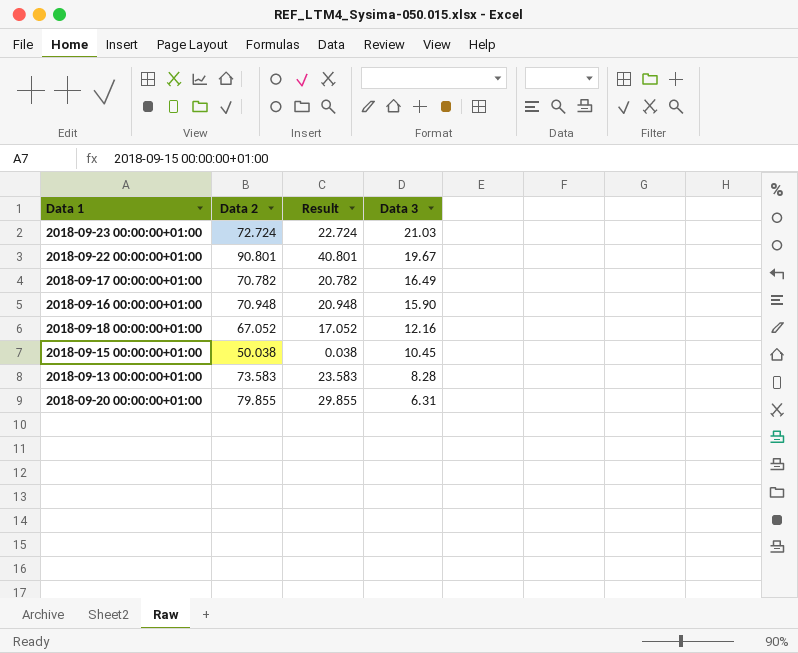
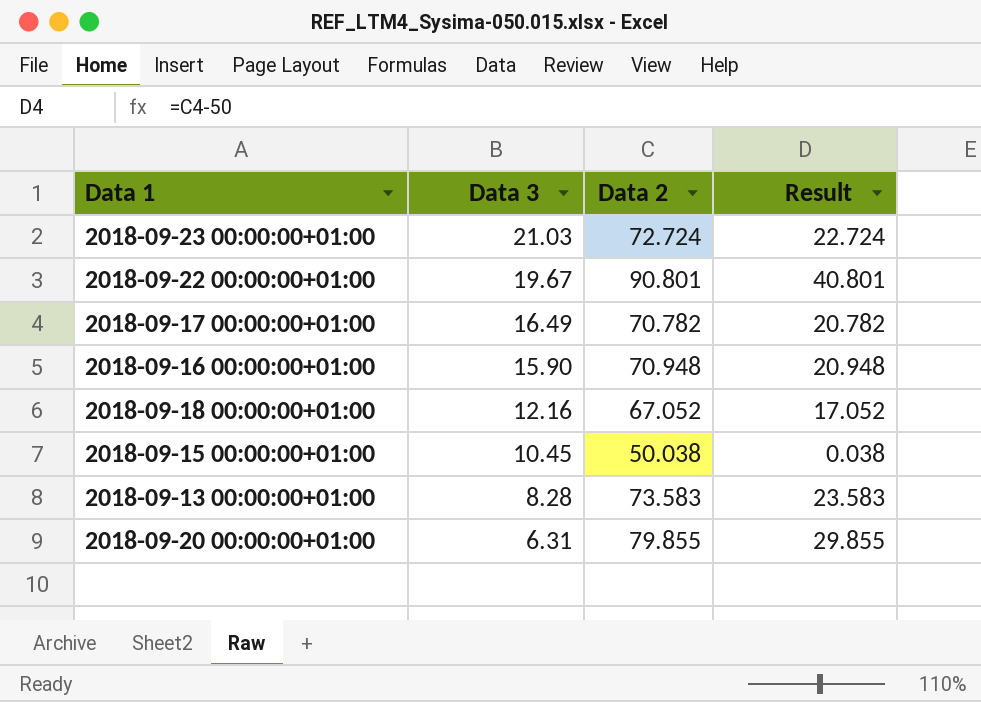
column Data 3 | position: 4 -> 2

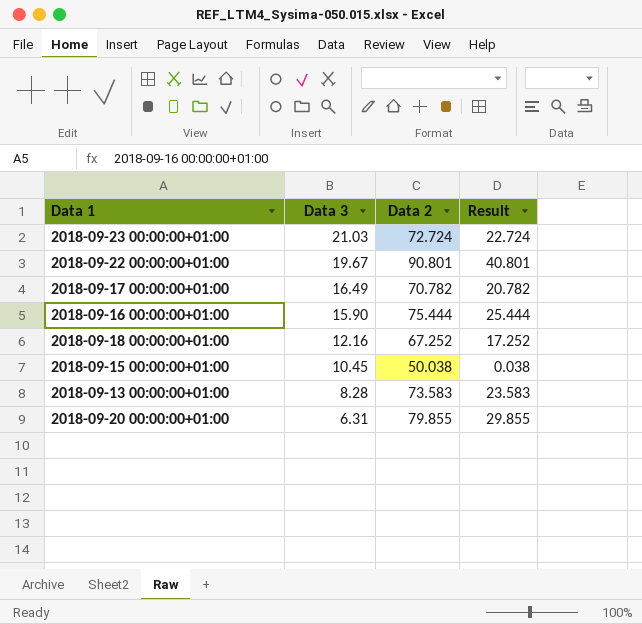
2018-09-16 00:00:00+01:00 | Data 2: 70.948 -> 75.444
2018-09-16 00:00:00+01:00 | Result: 20.948 -> 25.444
2018-09-18 00:00:00+01:00 | Data 2: 67.052 -> 67.252
2018-09-18 00:00:00+01:00 | Result: 17.052 -> 17.252

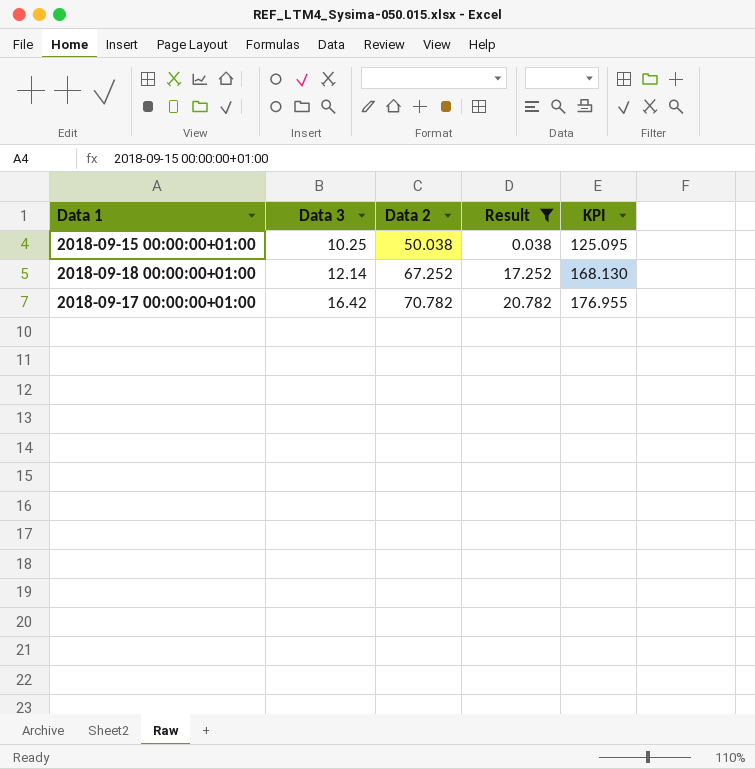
filter: none -> Result <= 20.782
row order: Data 3 descending -> Data 3 ascending
column KPI | formula: none -> [Data 2] * 2.5
2018-09-15 00:00:00+01:00 | Data 3: 10.45 -> 10.25
2018-09-18 00:00:00+01:00 | Data 3: 12.16 -> 12.14
2018-09-17 00:00:00+01:00 | Data 3: 16.49 -> 16.42

